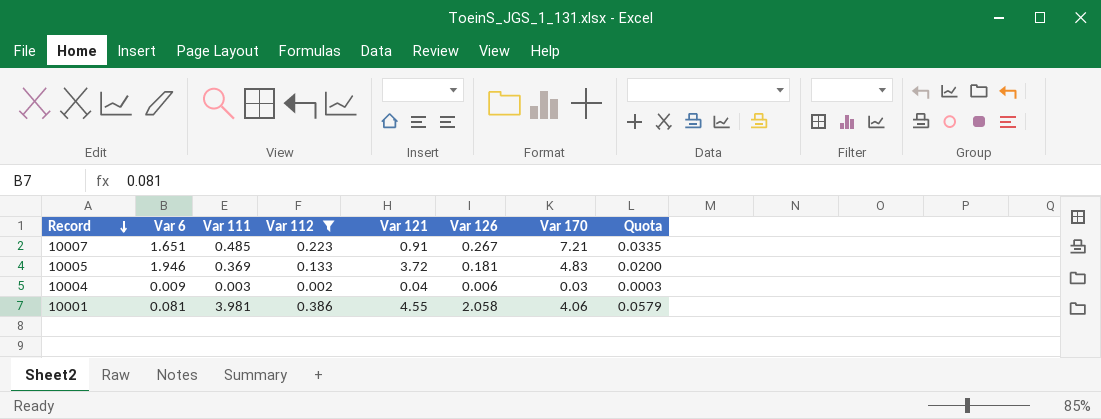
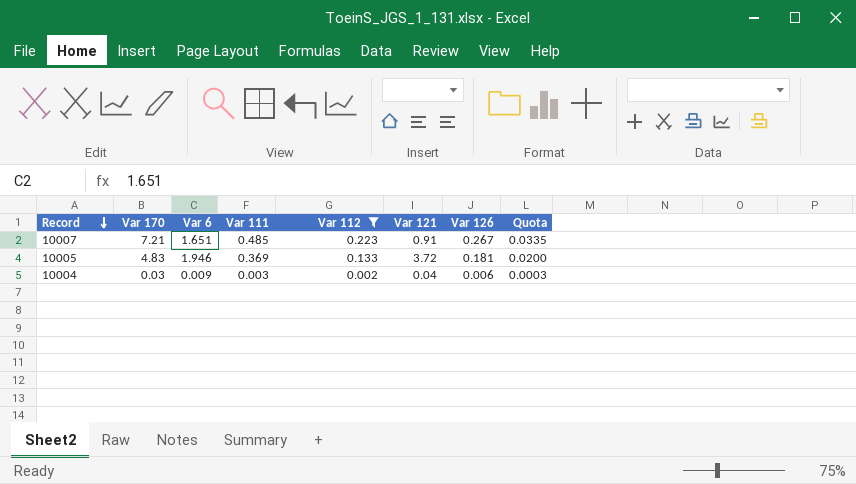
column Var 170 | position: 7 -> 2
row 10001: 0.081 | 3.981 | 0.386 | 4.55 | 2.058 | 4.06 | 0.0579 -> none

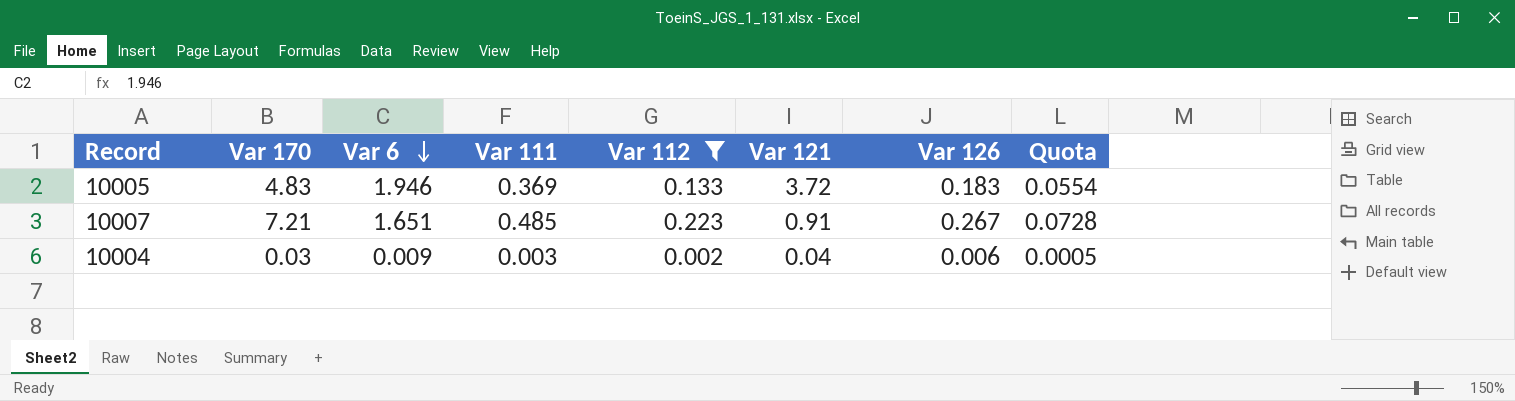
row order: Record descending -> Var 6 descending
column Quota | formula: [Var 112] * 0.15 -> [Var 111] * 0.15
10005 | Var 126: 0.181 -> 0.183

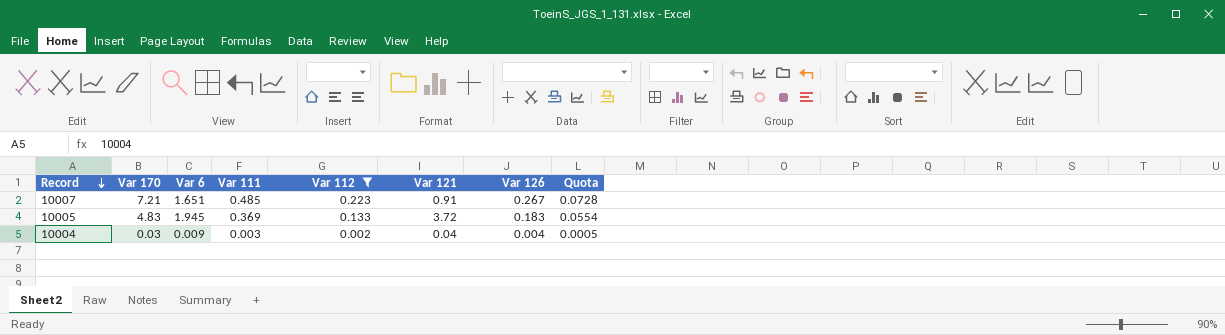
row order: Var 6 descending -> Record descending
10005 | Var 6: 1.946 -> 1.945
10004 | Var 126: 0.006 -> 0.004

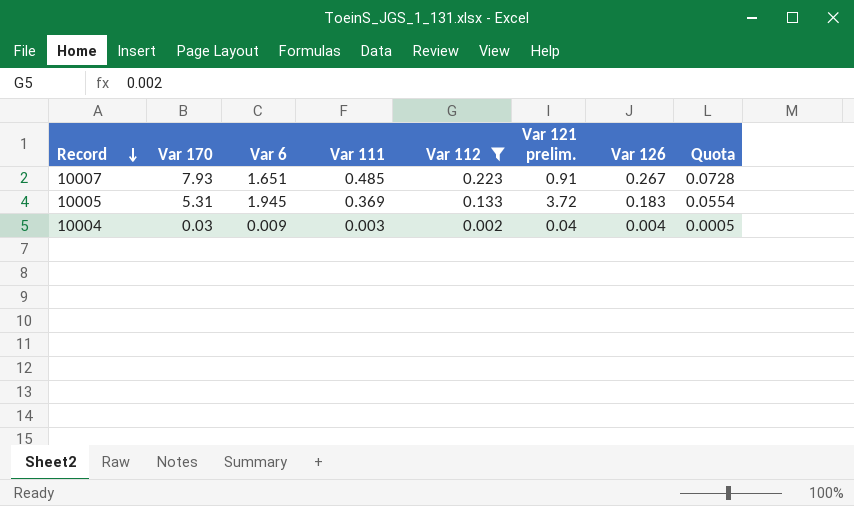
column name: Var 121 -> Var 121 prelim.
10007 | Var 170: 7.21 -> 7.93
10005 | Var 170: 4.83 -> 5.31

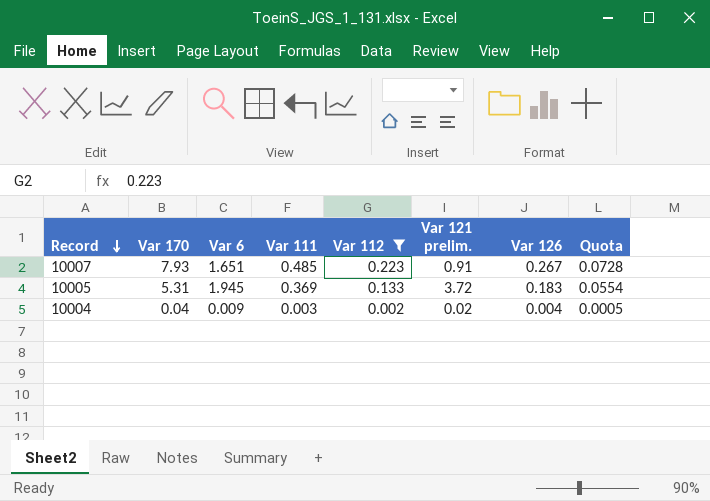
10004 | Var 170: 0.03 -> 0.04
10004 | Var 121 prelim.: 0.04 -> 0.02

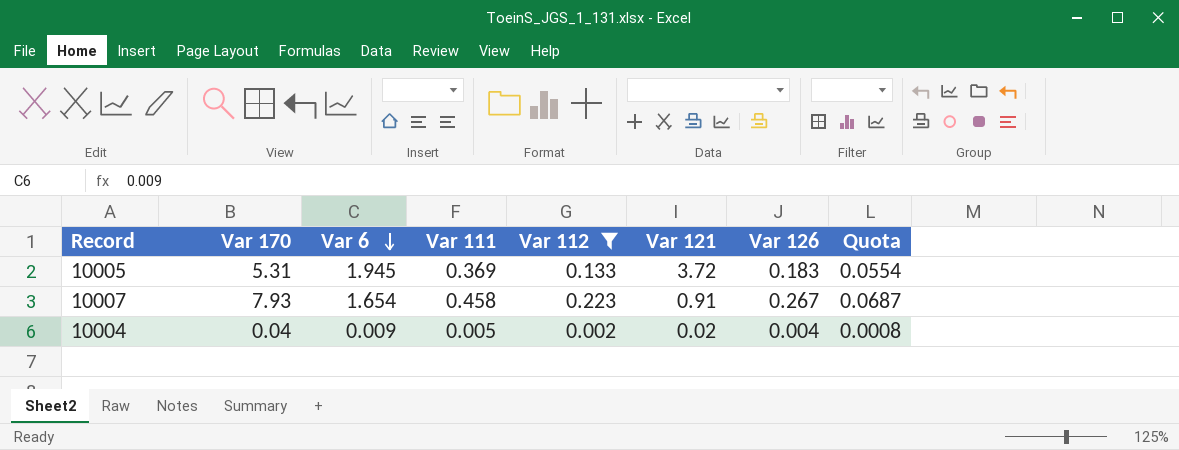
row order: Record descending -> Var 6 descending
column name: Var 121 prelim. -> Var 121
10007 | Var 6: 1.651 -> 1.654
10007 | Var 111: 0.485 -> 0.458
10007 | Quota: 0.0728 -> 0.0687
10004 | Var 111: 0.003 -> 0.005
10004 | Quota: 0.0005 -> 0.0008

